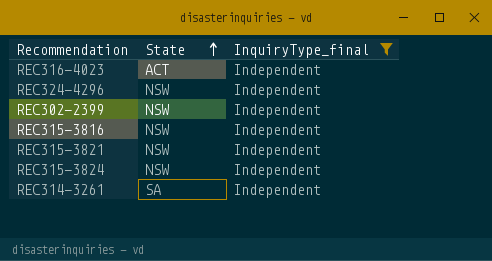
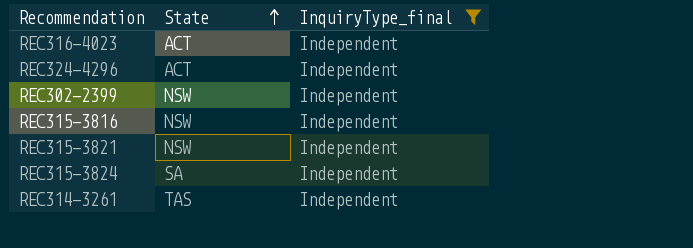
REC324-4296 | State: NSW -> ACT
REC315-3824 | State: NSW -> SA
REC314-3261 | State: SA -> TAS

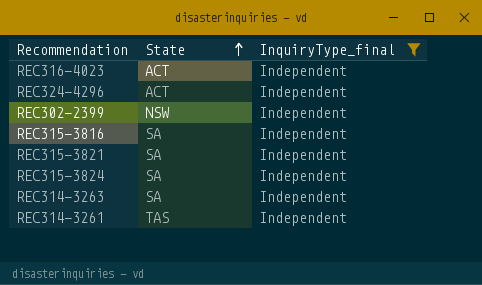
REC315-3816 | State: NSW -> SA
REC315-3821 | State: NSW -> SA
row REC314-3263: none -> SA | Independent

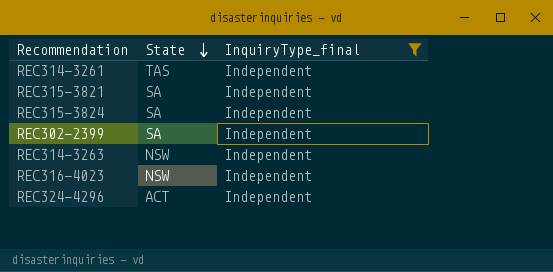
row order: State ascending -> State descending
row REC315-3816: SA | Independent -> none
REC302-2399 | State: NSW -> SA
REC314-3263 | State: SA -> NSW
REC316-4023 | State: ACT -> NSW

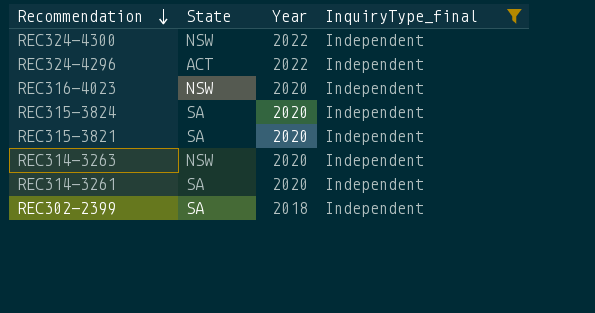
row order: State descending -> Recommendation descending
column Year | position: none -> 3
row REC324-4300: none -> NSW | 2022 | Independent
REC314-3261 | State: TAS -> SA

